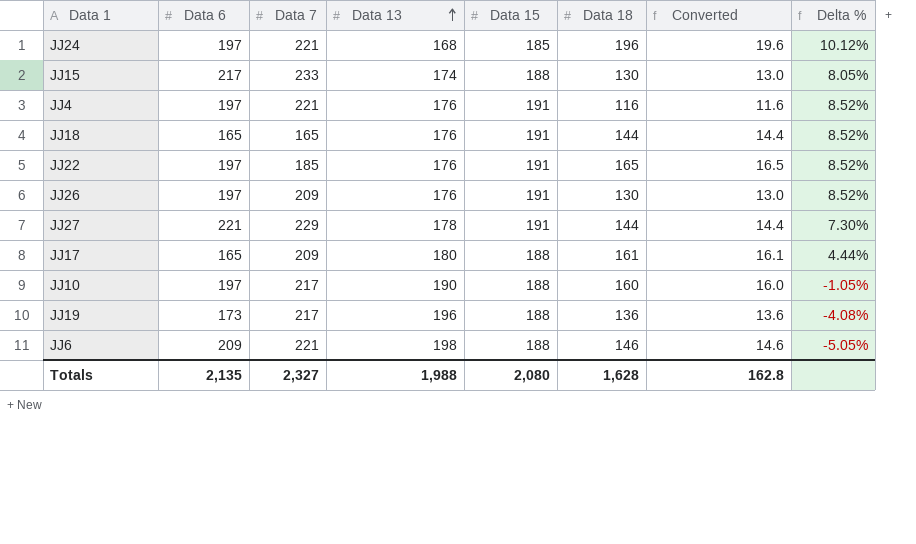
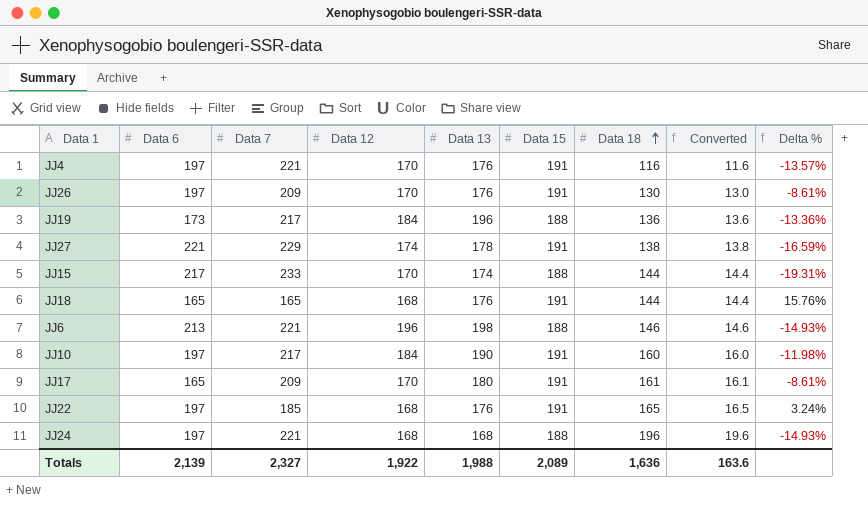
row order: Data 13 ascending -> Data 18 ascending
column Data 12 | position: none -> 4
column Delta % | formula: ([Data 15] - [Data 13]) / [Data 13] -> ([Data 15] - [Data 7]) / [Data 7]
JJ27 | Data 18: 144 -> 138
JJ27 | Converted: 14.4 -> 13.8
JJ15 | Data 18: 130 -> 144
JJ15 | Converted: 13.0 -> 14.4
JJ6 | Data 6: 209 -> 213
JJ10 | Data 15: 188 -> 191
JJ17 | Data 15: 188 -> 191
JJ24 | Data 15: 185 -> 188
Totals | Data 6: 2,135 -> 2,139
Totals | Data 15: 2,080 -> 2,089
Totals | Data 18: 1,628 -> 1,636
Totals | Converted: 162.8 -> 163.6

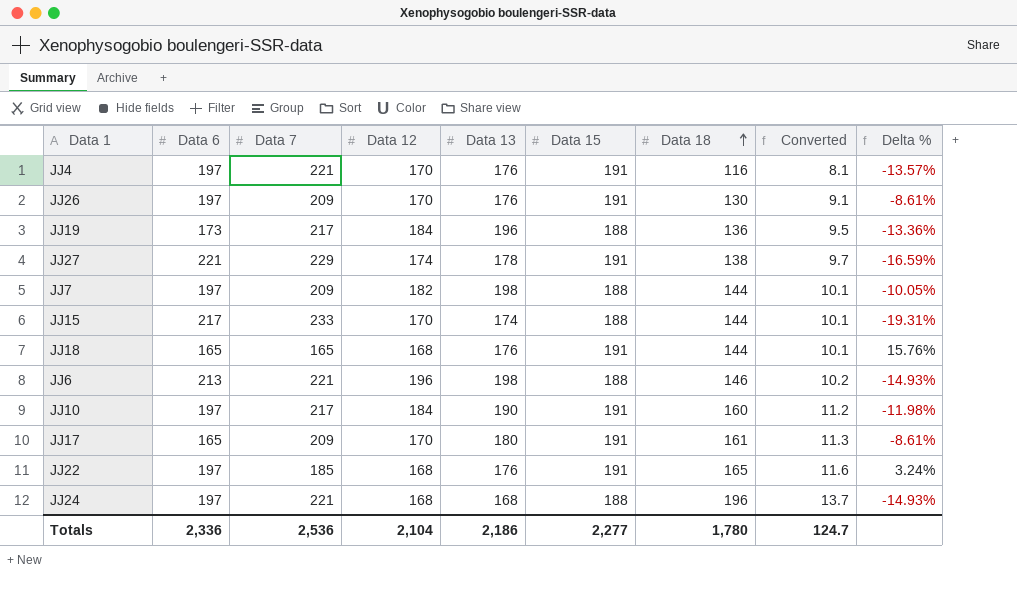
column Converted | formula: [Data 18] * 0.1 -> [Data 18] * 0.07
row JJ7: none -> 197 | 209 | 182 | 198 | 188 | 144 | 10.1 | -10.05%
Totals | Data 6: 2,139 -> 2,336
Totals | Data 7: 2,327 -> 2,536
Totals | Data 12: 1,922 -> 2,104
Totals | Data 13: 1,988 -> 2,186
Totals | Data 15: 2,089 -> 2,277
Totals | Data 18: 1,636 -> 1,780
Totals | Converted: 163.6 -> 124.7

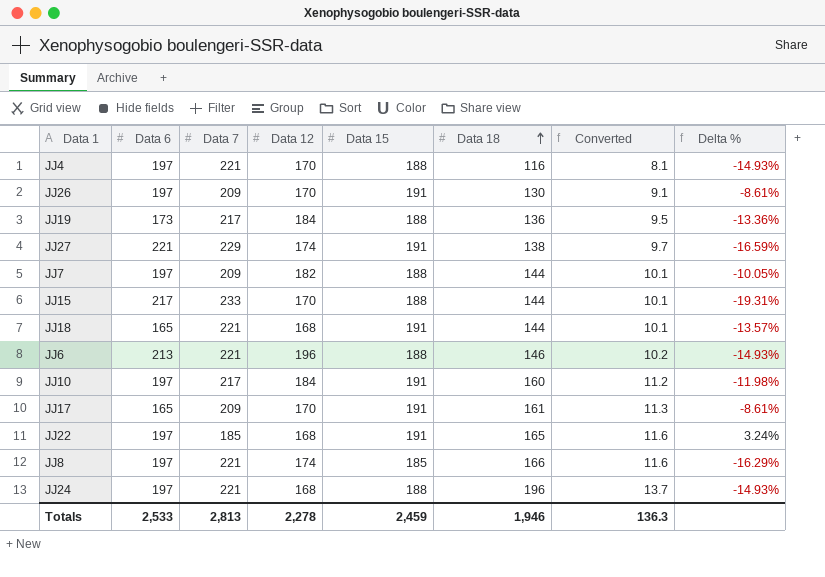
column Data 13 | position: 5 -> none
JJ4 | Data 15: 191 -> 188
JJ4 | Delta %: -13.57% -> -14.93%
JJ18 | Data 7: 165 -> 221
JJ18 | Delta %: 15.76% -> -13.57%
row JJ8: none -> 197 | 221 | 174 | 185 | 166 | 11.6 | -16.29%
Totals | Data 6: 2,336 -> 2,533
Totals | Data 7: 2,536 -> 2,813
Totals | Data 12: 2,104 -> 2,278
Totals | Data 15: 2,277 -> 2,459
Totals | Data 18: 1,780 -> 1,946
Totals | Converted: 124.7 -> 136.3

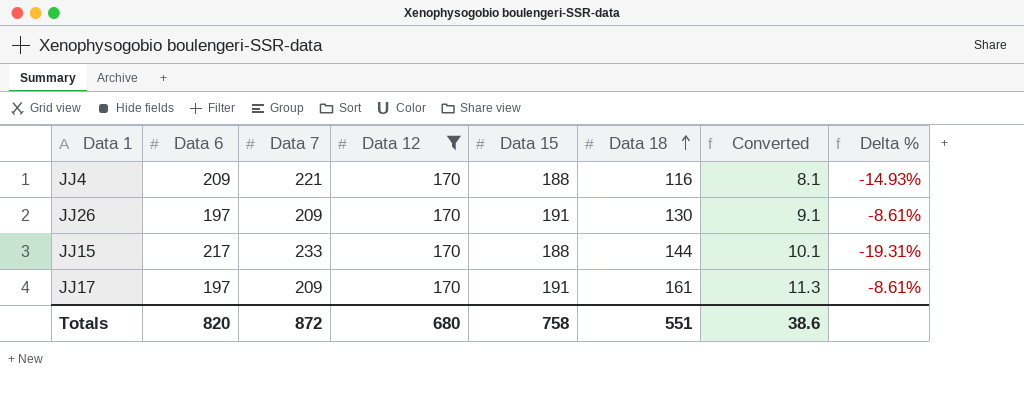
filter: none -> Data 12 = 170
JJ4 | Data 6: 197 -> 209
JJ17 | Data 6: 165 -> 197
Totals | Data 6: 2,533 -> 820
Totals | Data 7: 2,813 -> 872
Totals | Data 12: 2,278 -> 680
Totals | Data 15: 2,459 -> 758
Totals | Data 18: 1,946 -> 551
Totals | Converted: 136.3 -> 38.6

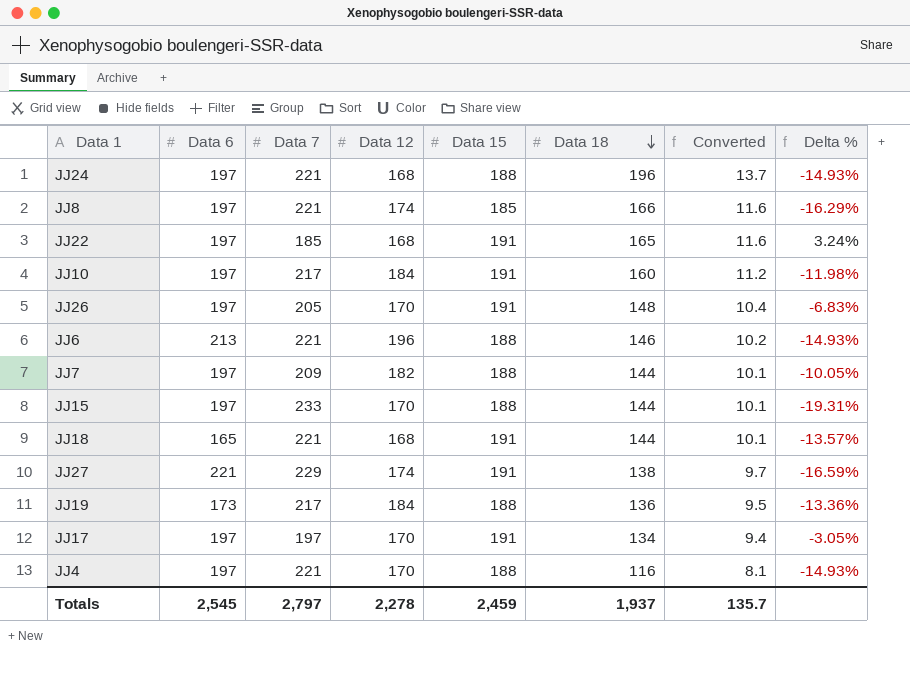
filter: Data 12 = 170 -> none
row order: Data 18 ascending -> Data 18 descending
JJ26 | Data 7: 209 -> 205
JJ26 | Data 18: 130 -> 148
JJ26 | Converted: 9.1 -> 10.4
JJ26 | Delta %: -8.61% -> -6.83%
JJ15 | Data 6: 217 -> 197
JJ17 | Data 7: 209 -> 197
JJ17 | Data 18: 161 -> 134
JJ17 | Converted: 11.3 -> 9.4
JJ17 | Delta %: -8.61% -> -3.05%
JJ4 | Data 6: 209 -> 197
Totals | Data 6: 820 -> 2,545
Totals | Data 7: 872 -> 2,797
Totals | Data 12: 680 -> 2,278
Totals | Data 15: 758 -> 2,459
Totals | Data 18: 551 -> 1,937
Totals | Converted: 38.6 -> 135.7

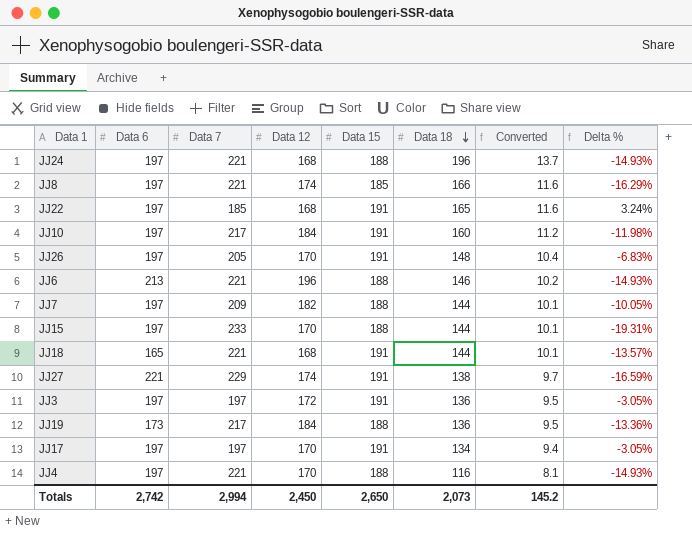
row JJ3: none -> 197 | 197 | 172 | 191 | 136 | 9.5 | -3.05%
Totals | Data 6: 2,545 -> 2,742
Totals | Data 7: 2,797 -> 2,994
Totals | Data 12: 2,278 -> 2,450
Totals | Data 15: 2,459 -> 2,650
Totals | Data 18: 1,937 -> 2,073
Totals | Converted: 135.7 -> 145.2

